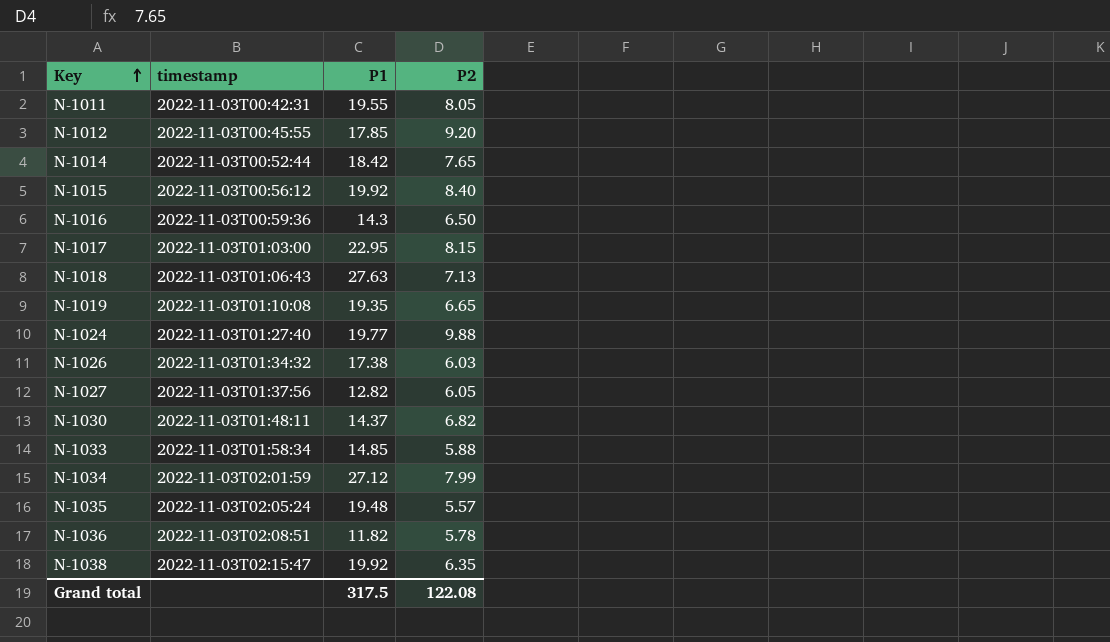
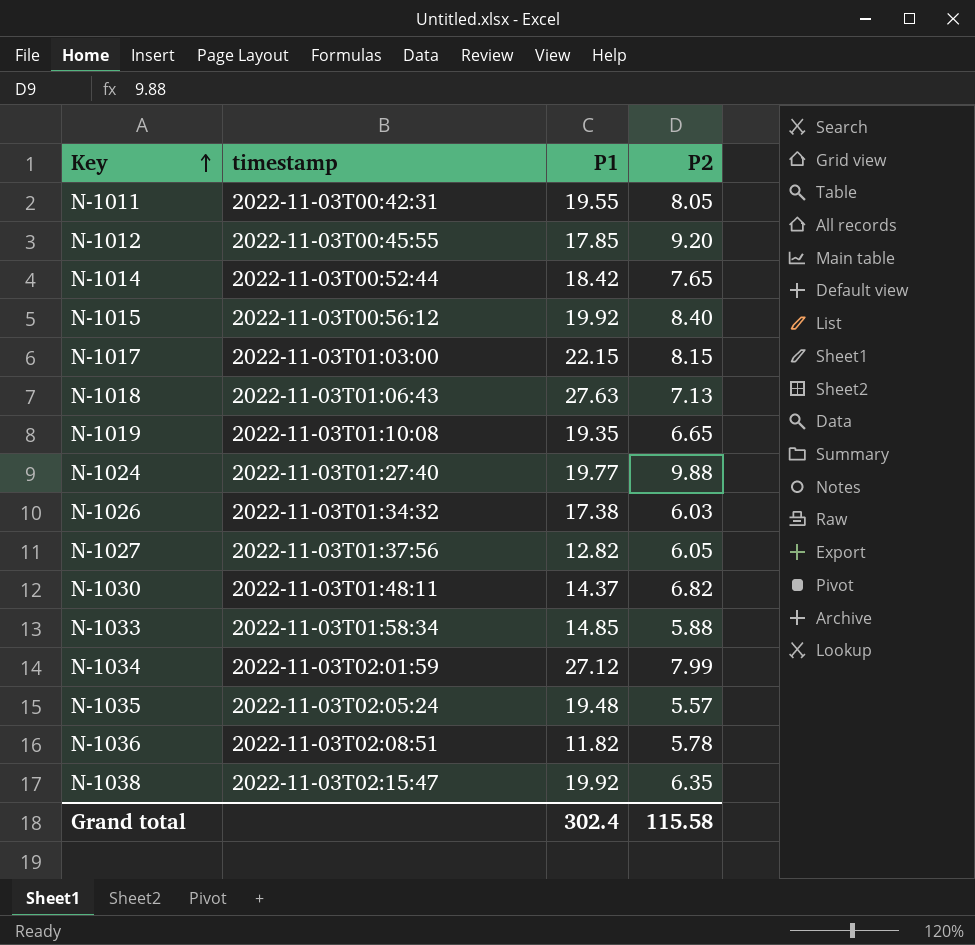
row N-1016: 2022-11-03T00:59:36 | 14.3 | 6.50 -> none
N-1017 | P1: 22.95 -> 22.15
Grand total | P1: 317.5 -> 302.4
Grand total | P2: 122.08 -> 115.58

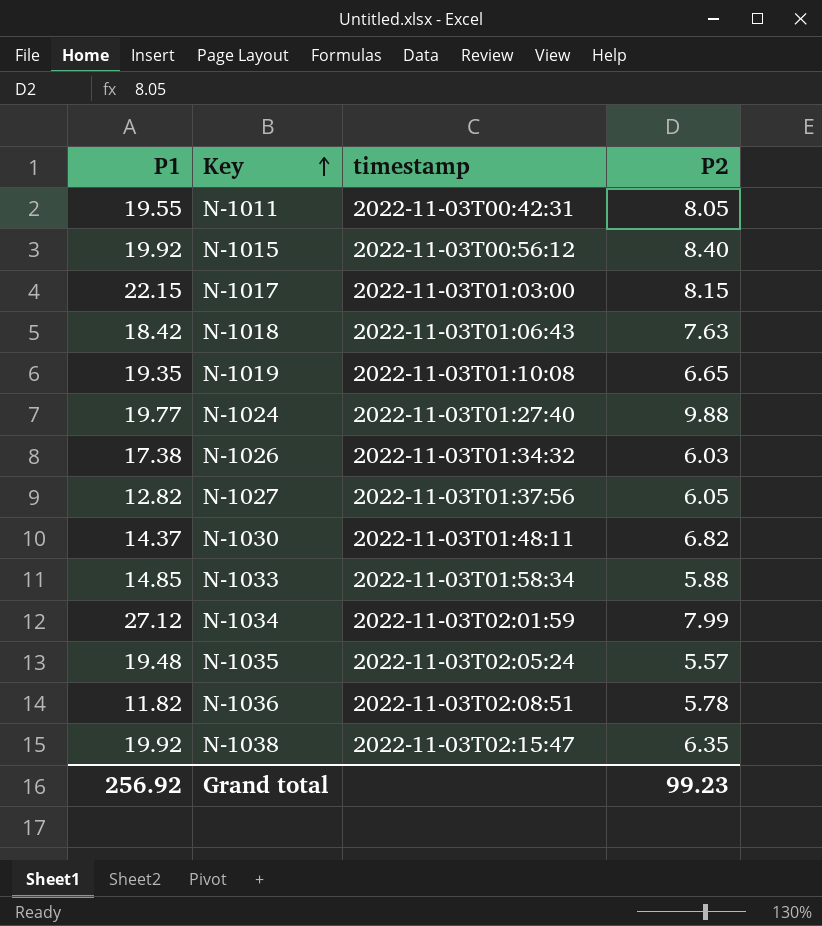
column P1 | position: 3 -> 1
row N-1012: 2022-11-03T00:45:55 | 17.85 | 9.20 -> none
row N-1014: 2022-11-03T00:52:44 | 18.42 | 7.65 -> none
N-1018 | P1: 27.63 -> 18.42
N-1018 | P2: 7.13 -> 7.63
Grand total | P1: 302.4 -> 256.92
Grand total | P2: 115.58 -> 99.23

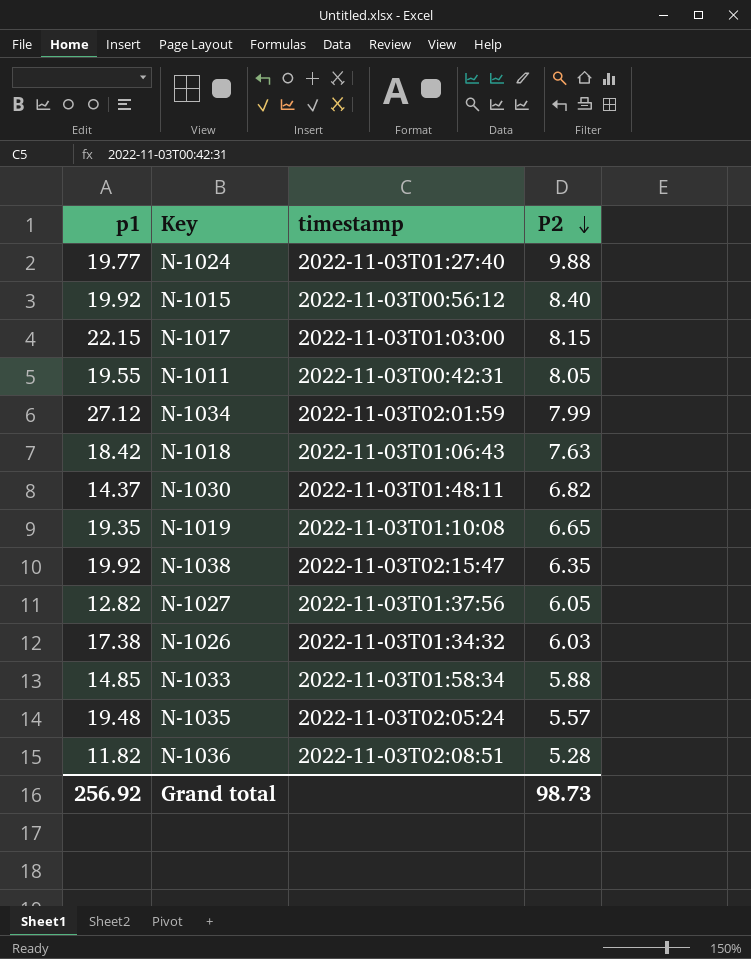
row order: Key ascending -> P2 descending
column name: P1 -> p1
N-1036 | P2: 5.78 -> 5.28
Grand total | P2: 99.23 -> 98.73

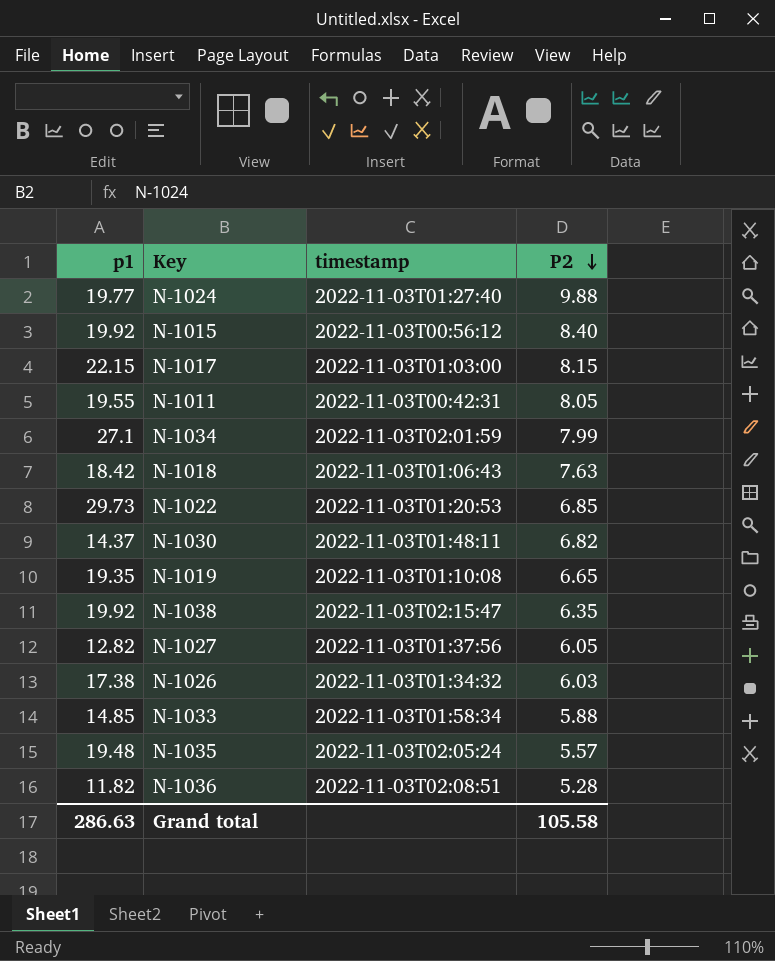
N-1034 | p1: 27.12 -> 27.1
row N-1022: none -> 29.73 | 2022-11-03T01:20:53 | 6.85
Grand total | p1: 256.92 -> 286.63
Grand total | P2: 98.73 -> 105.58

